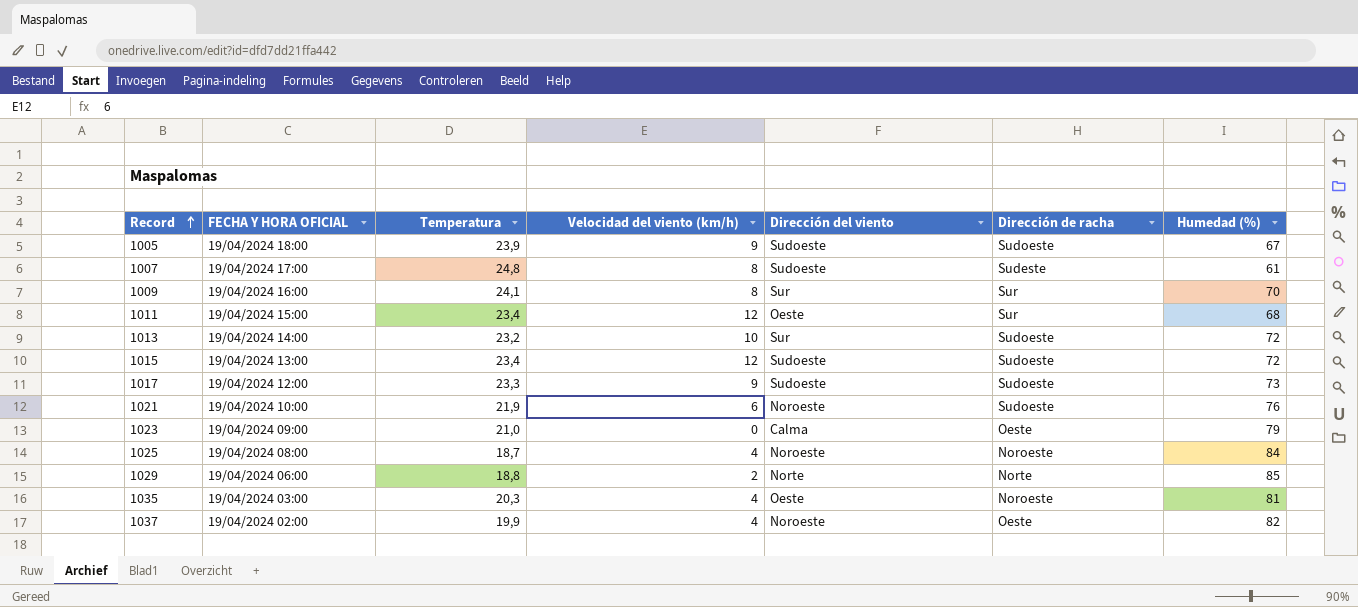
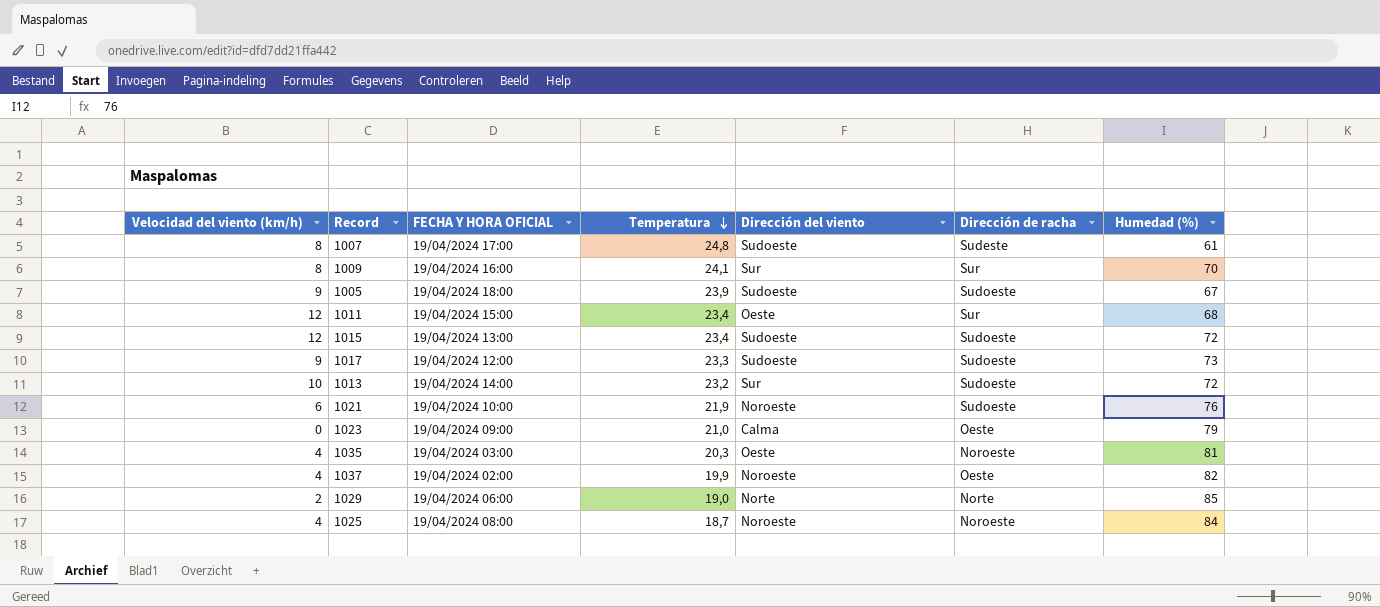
row order: Record ascending -> Temperatura descending
column Velocidad del viento (km/h) | position: 4 -> 1
1029 | Temperatura: 18,8 -> 19,0

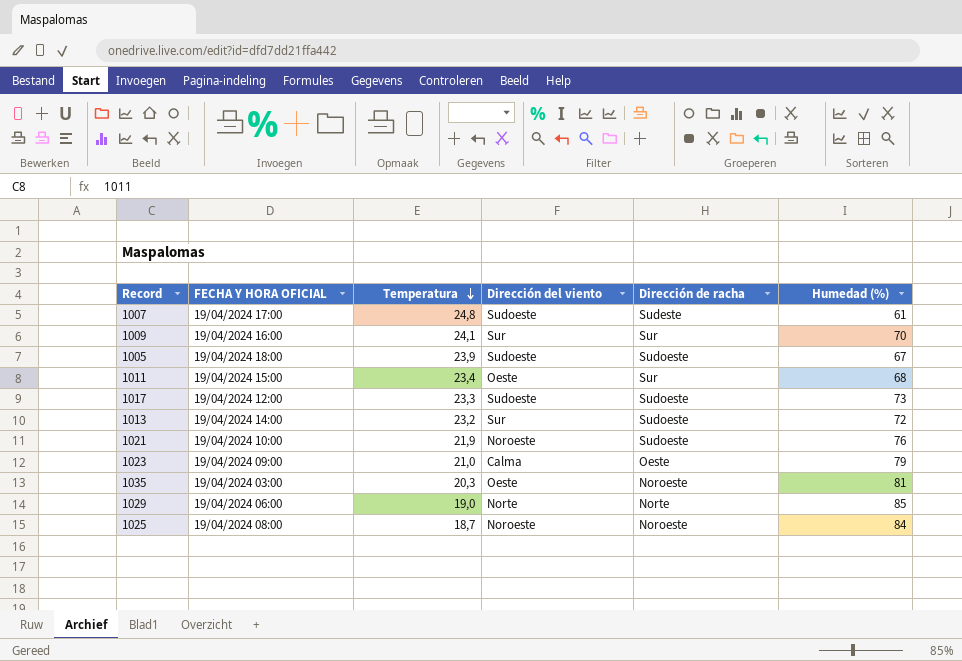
column Velocidad del viento (km/h) | position: 1 -> none
row 1015: 12 | 19/04/2024 13:00 | 23,4 | Sudoeste | Sudoeste | 72 -> none
row 1037: 4 | 19/04/2024 02:00 | 19,9 | Noroeste | Oeste | 82 -> none

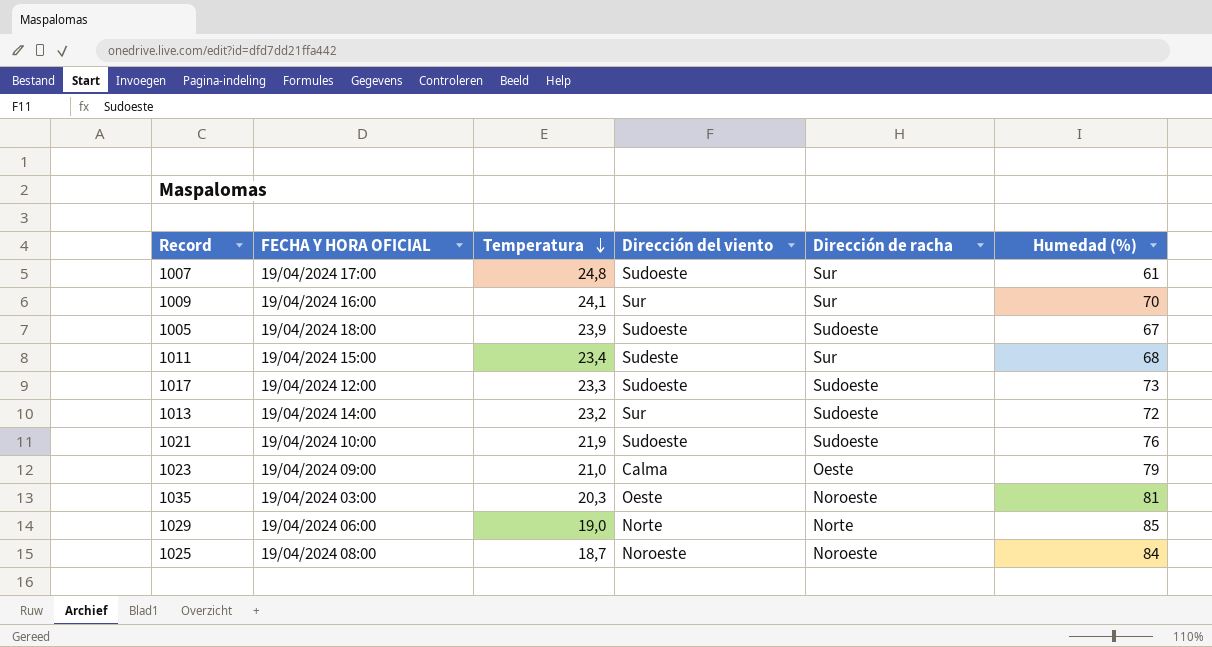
1007 | Dirección de racha: Sudeste -> Sur
1011 | Dirección del viento: Oeste -> Sudeste
1021 | Dirección del viento: Noroeste -> Sudoeste

